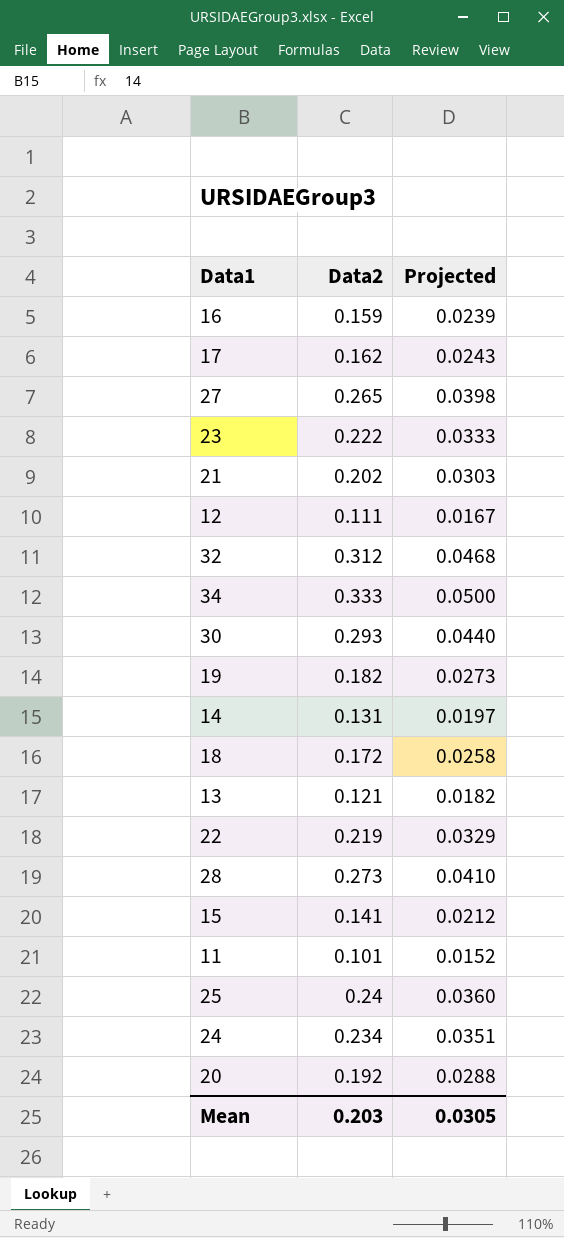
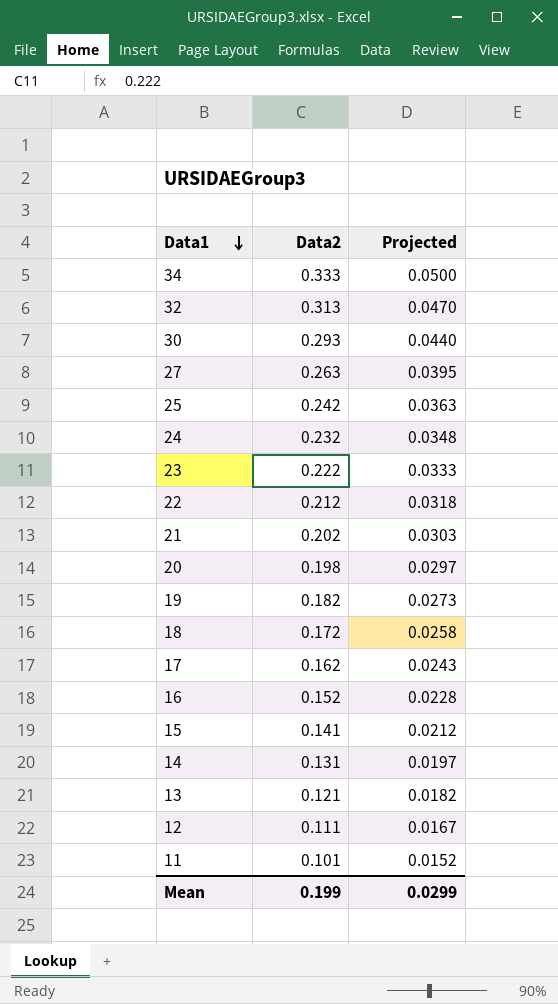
row order: none -> Data1 descending
row 28: 0.273 | 0.0410 -> none
32 | Data2: 0.312 -> 0.313
32 | Projected: 0.0468 -> 0.0470
27 | Data2: 0.265 -> 0.263
27 | Projected: 0.0398 -> 0.0395
25 | Data2: 0.24 -> 0.242
25 | Projected: 0.0360 -> 0.0363
24 | Data2: 0.234 -> 0.232
24 | Projected: 0.0351 -> 0.0348
22 | Data2: 0.219 -> 0.212
22 | Projected: 0.0329 -> 0.0318
20 | Data2: 0.192 -> 0.198
20 | Projected: 0.0288 -> 0.0297
16 | Data2: 0.159 -> 0.152
16 | Projected: 0.0239 -> 0.0228
Mean | Data2: 0.203 -> 0.199
Mean | Projected: 0.0305 -> 0.0299

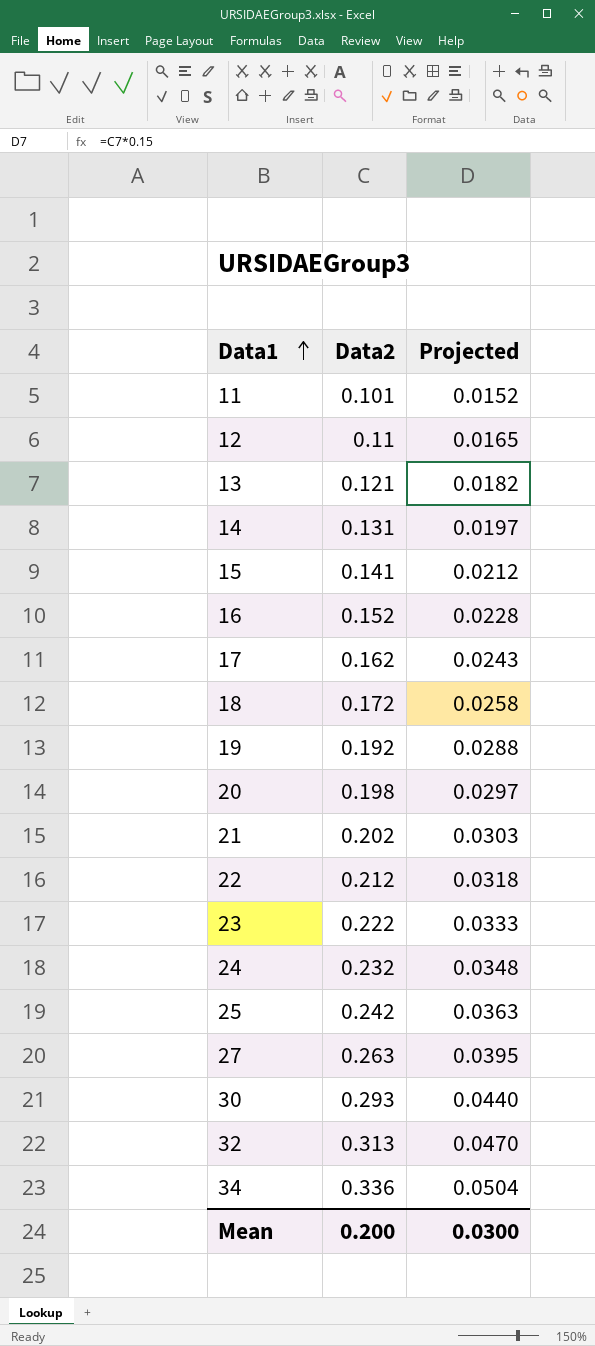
row order: Data1 descending -> Data1 ascending
12 | Data2: 0.111 -> 0.11
12 | Projected: 0.0167 -> 0.0165
19 | Data2: 0.182 -> 0.192
19 | Projected: 0.0273 -> 0.0288
34 | Data2: 0.333 -> 0.336
34 | Projected: 0.0500 -> 0.0504
Mean | Data2: 0.199 -> 0.200
Mean | Projected: 0.0299 -> 0.0300

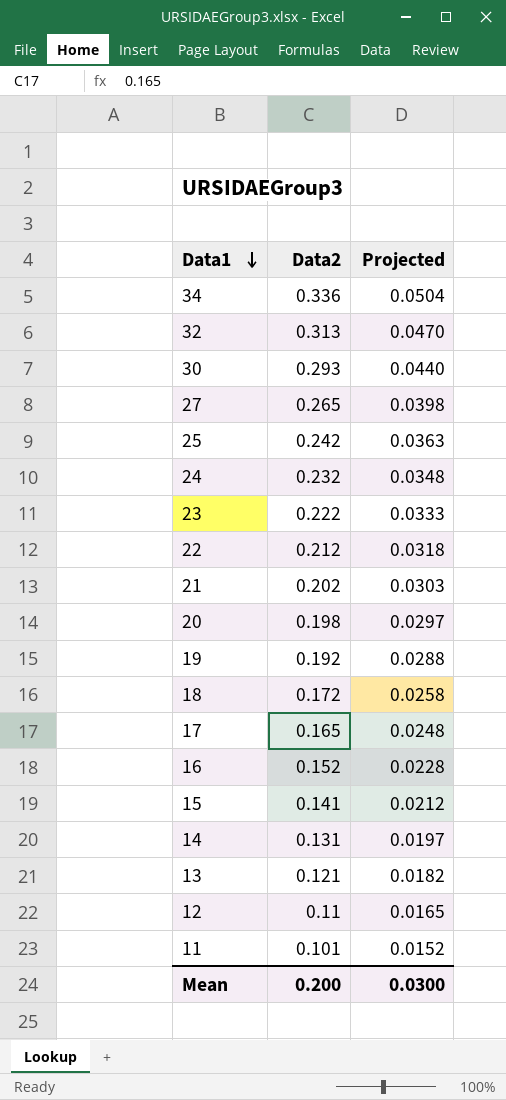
row order: Data1 ascending -> Data1 descending
27 | Data2: 0.263 -> 0.265
27 | Projected: 0.0395 -> 0.0398
17 | Data2: 0.162 -> 0.165
17 | Projected: 0.0243 -> 0.0248

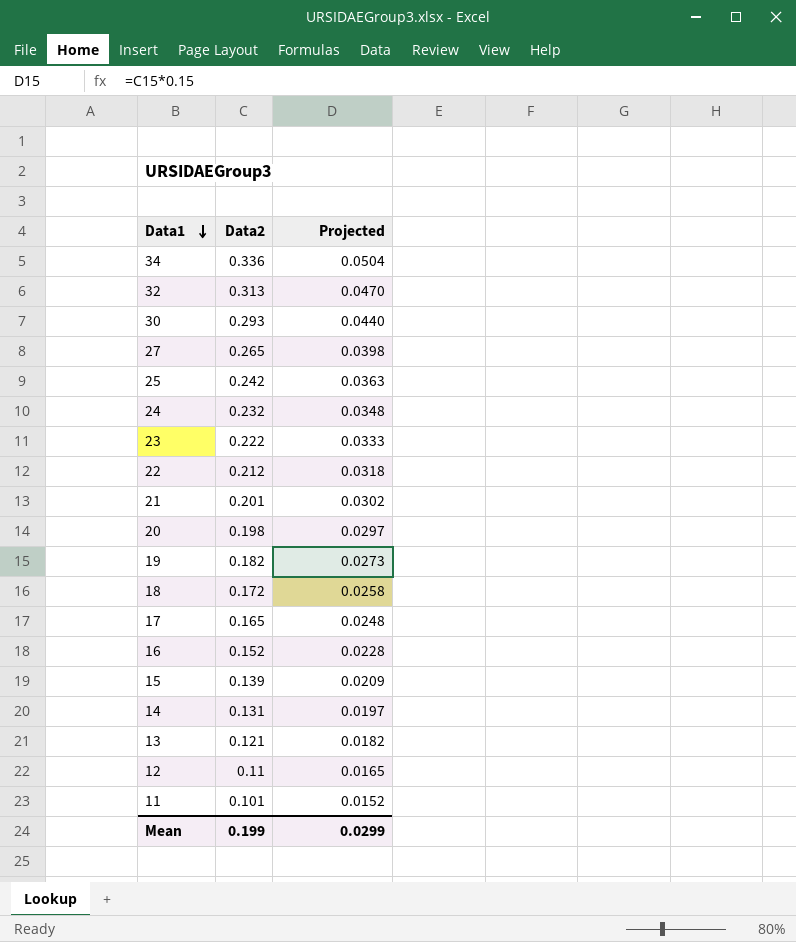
21 | Data2: 0.202 -> 0.201
21 | Projected: 0.0303 -> 0.0302
19 | Data2: 0.192 -> 0.182
19 | Projected: 0.0288 -> 0.0273
15 | Data2: 0.141 -> 0.139
15 | Projected: 0.0212 -> 0.0209
Mean | Data2: 0.200 -> 0.199
Mean | Projected: 0.0300 -> 0.0299

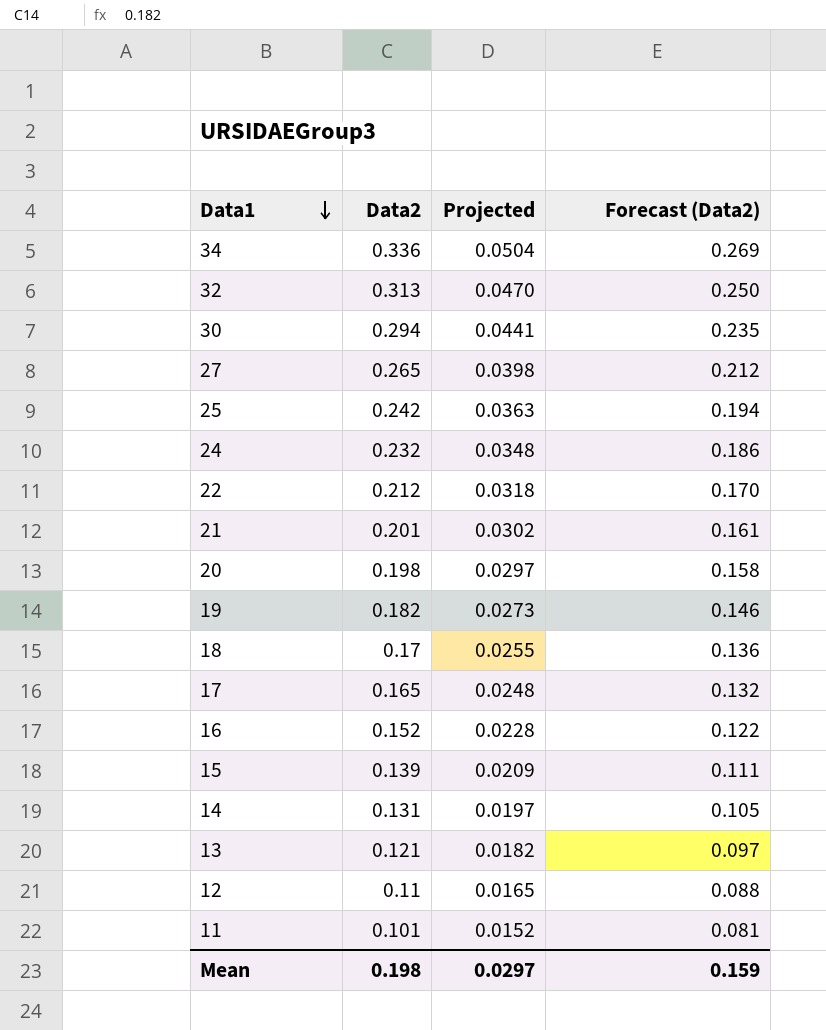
column Forecast (Data2) | formula: none -> [Data2] * 0.8
row 23: 0.222 | 0.0333 -> none
30 | Data2: 0.293 -> 0.294
30 | Projected: 0.0440 -> 0.0441
18 | Data2: 0.172 -> 0.17
18 | Projected: 0.0258 -> 0.0255
Mean | Data2: 0.199 -> 0.198
Mean | Projected: 0.0299 -> 0.0297

